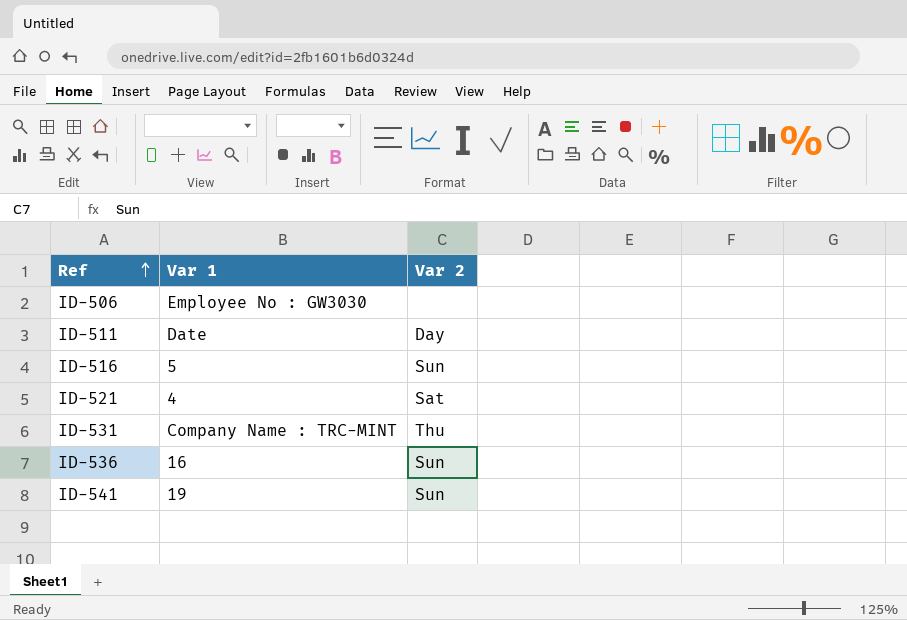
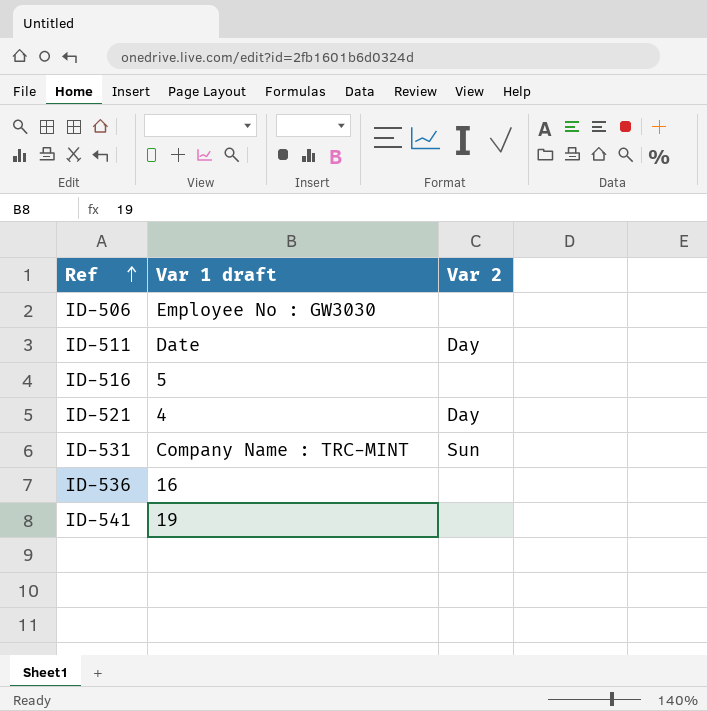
column name: Var 1 -> Var 1 draft
ID-516 | Var 2: Sun -> none
ID-521 | Var 2: Sat -> Day
ID-531 | Var 2: Thu -> Sun
ID-536 | Var 2: Sun -> none
ID-541 | Var 2: Sun -> none

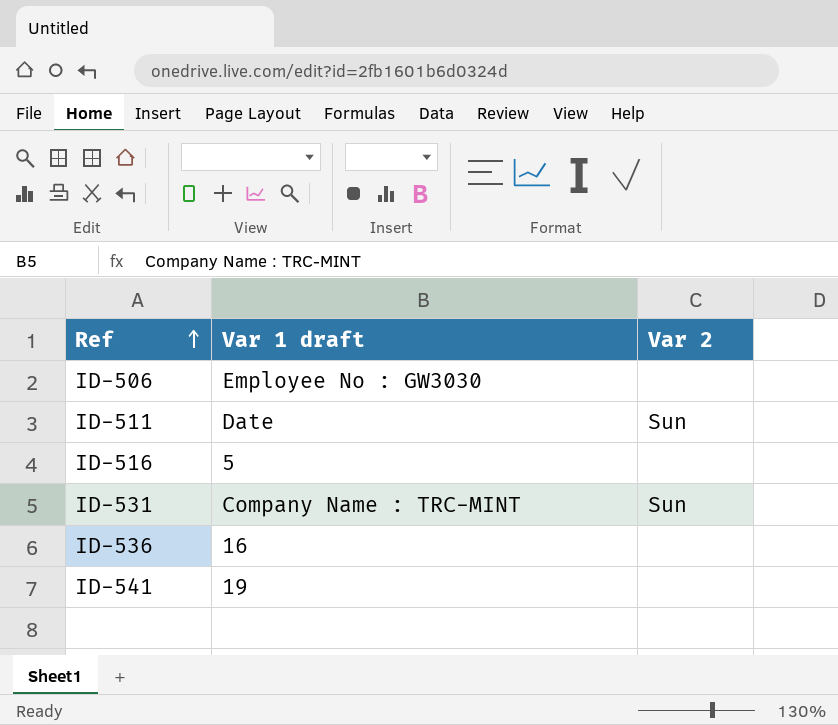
row ID-521: 4 | Day -> none
ID-511 | Var 2: Day -> Sun

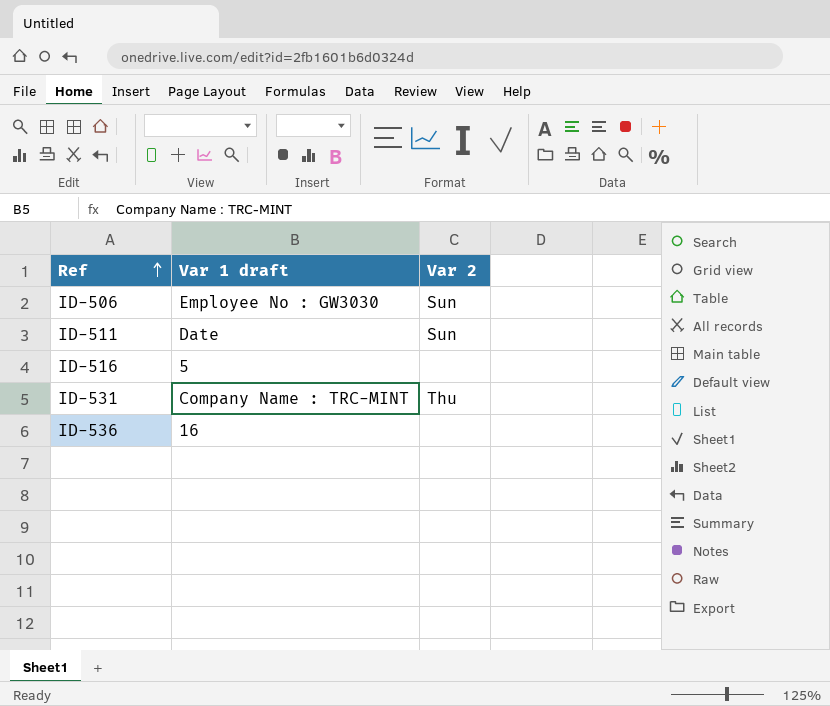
row ID-541: 19 | none -> none
ID-506 | Var 2: none -> Sun
ID-531 | Var 2: Sun -> Thu

